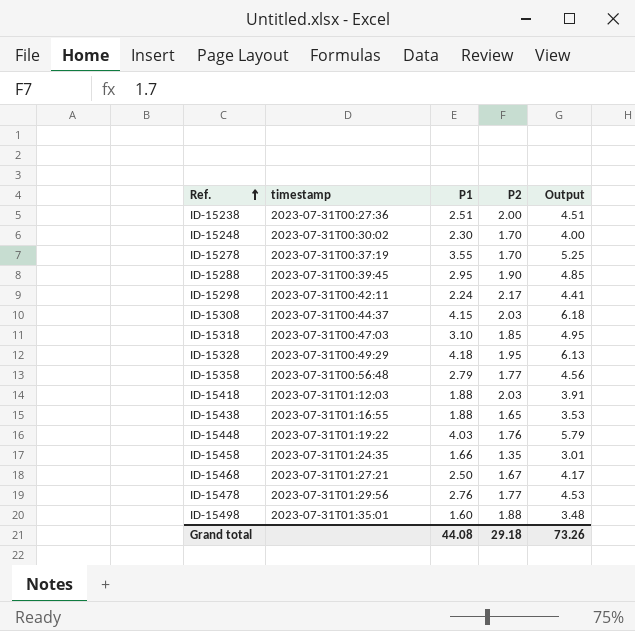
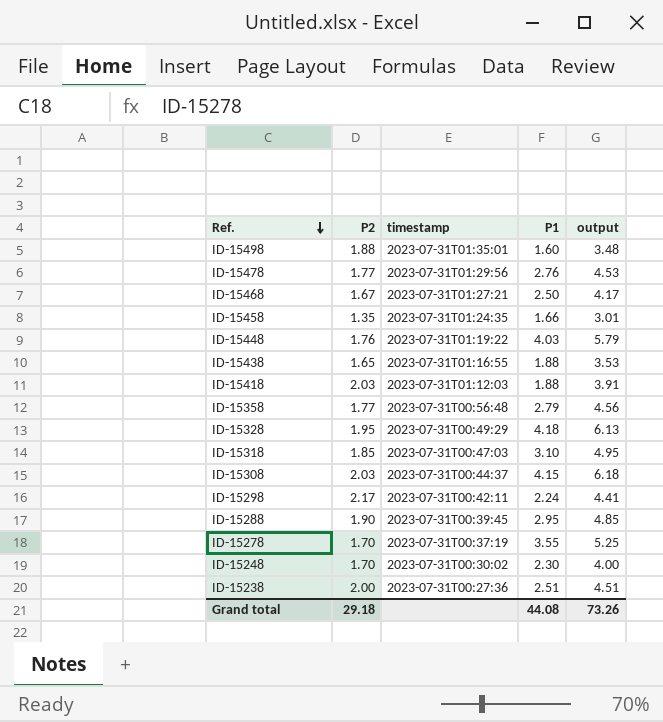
row order: Ref. ascending -> Ref. descending
column P2 | position: 4 -> 2
column name: Output -> output

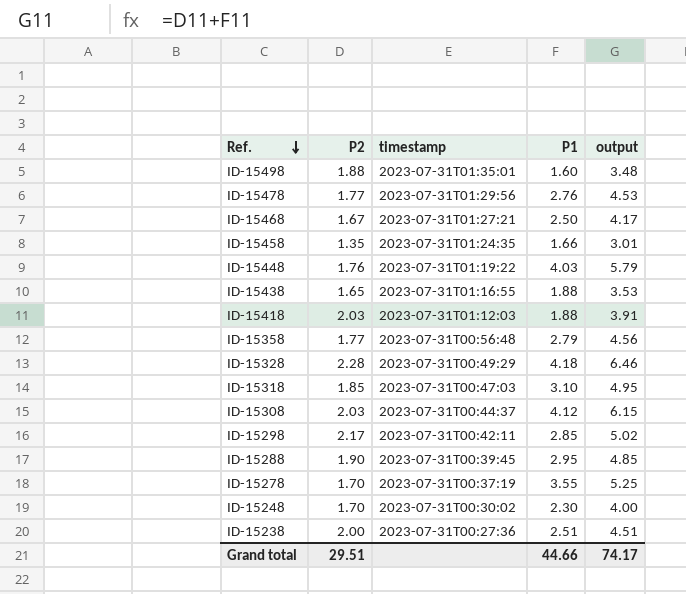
ID-15328 | P2: 1.95 -> 2.28
ID-15328 | output: 6.13 -> 6.46
ID-15308 | P1: 4.15 -> 4.12
ID-15308 | output: 6.18 -> 6.15
ID-15298 | P1: 2.24 -> 2.85
ID-15298 | output: 4.41 -> 5.02
Grand total | P2: 29.18 -> 29.51
Grand total | P1: 44.08 -> 44.66
Grand total | output: 73.26 -> 74.17

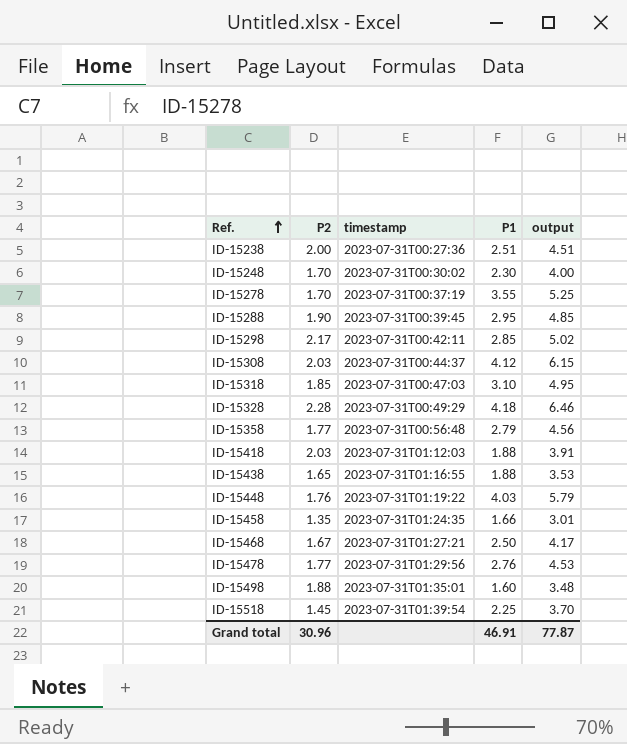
row order: Ref. descending -> Ref. ascending
row ID-15518: none -> 1.45 | 2023-07-31T01:39:54 | 2.25 | 3.70
Grand total | P2: 29.51 -> 30.96
Grand total | P1: 44.66 -> 46.91
Grand total | output: 74.17 -> 77.87

